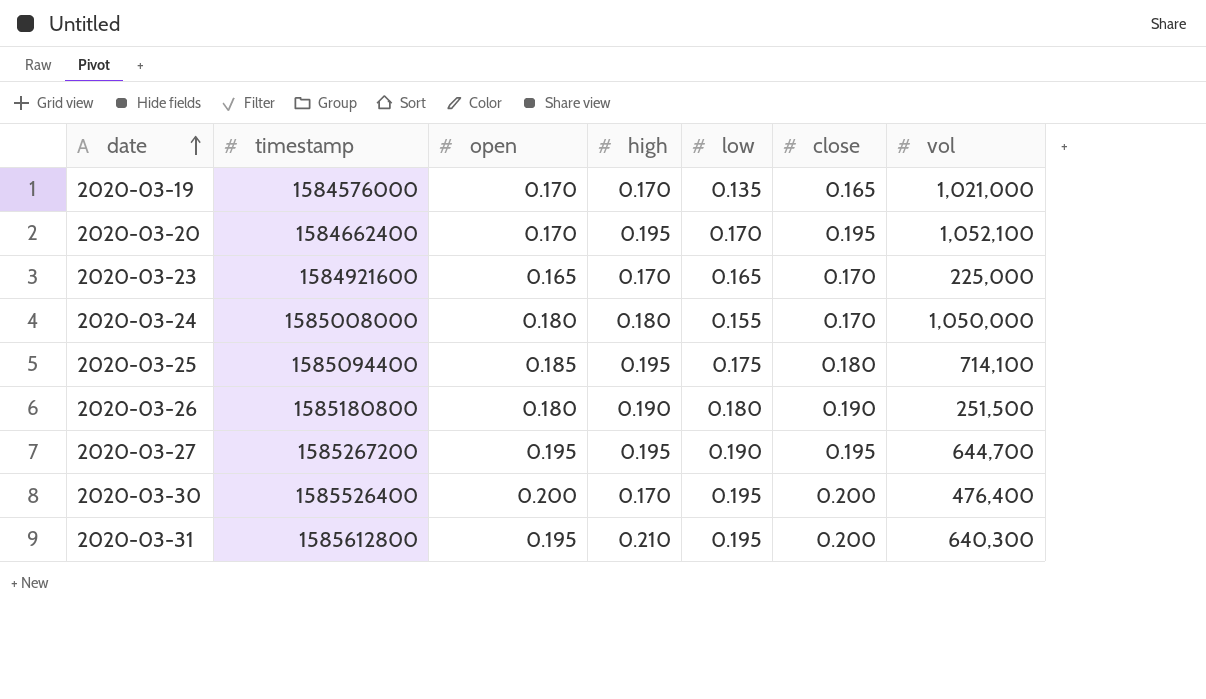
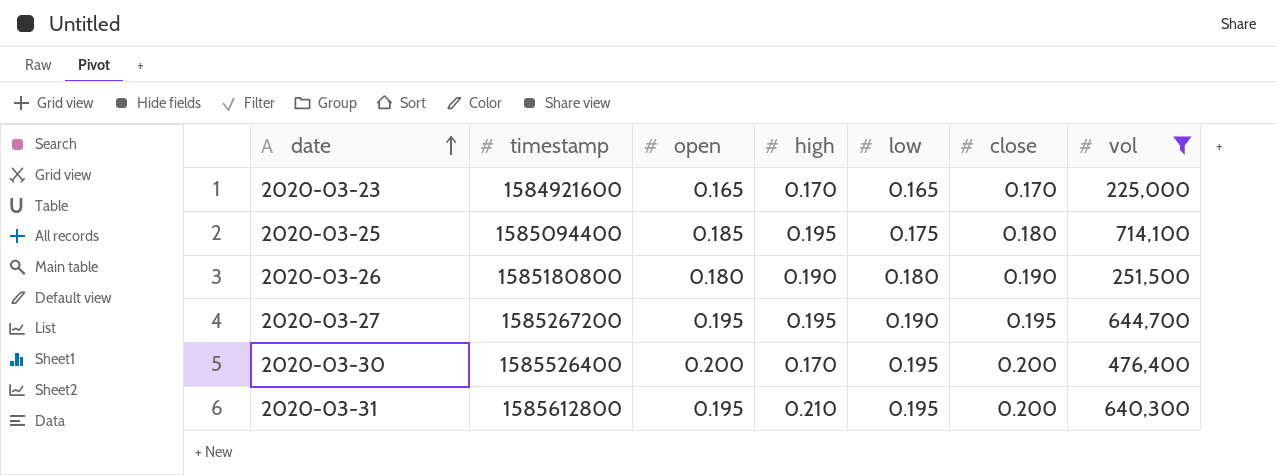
filter: none -> vol <= 714,100

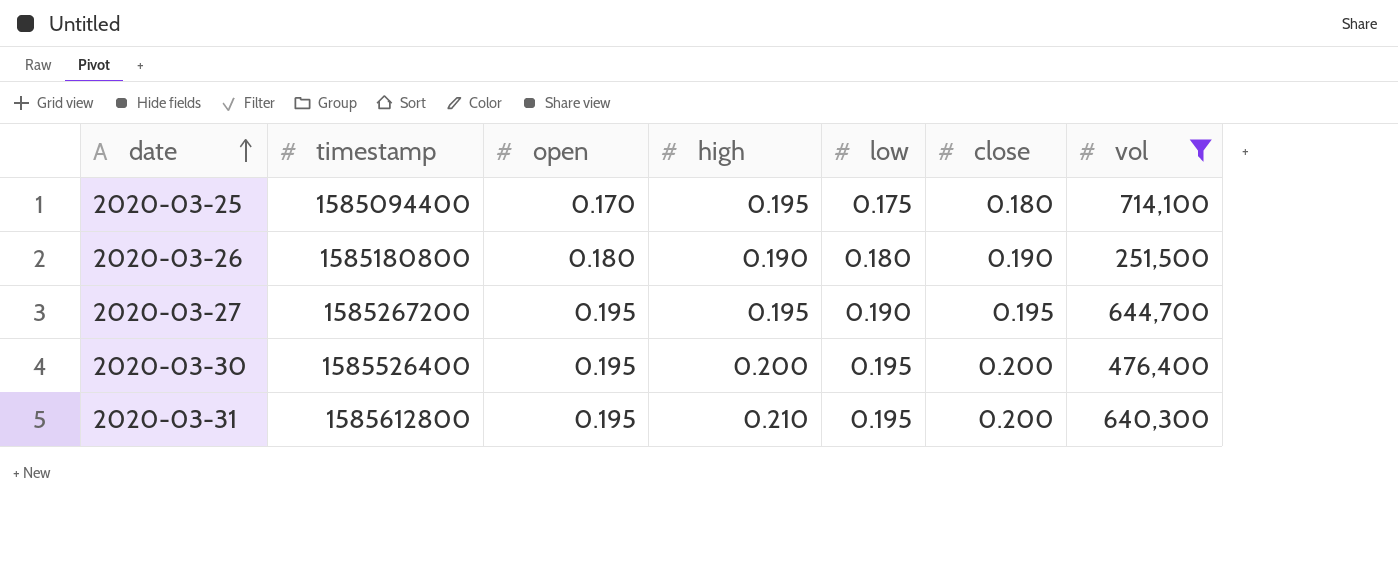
row 2020-03-23: 1584921600 | 0.165 | 0.170 | 0.165 | 0.170 | 225,000 -> none
2020-03-25 | open: 0.185 -> 0.170
2020-03-30 | open: 0.200 -> 0.195
2020-03-30 | high: 0.170 -> 0.200

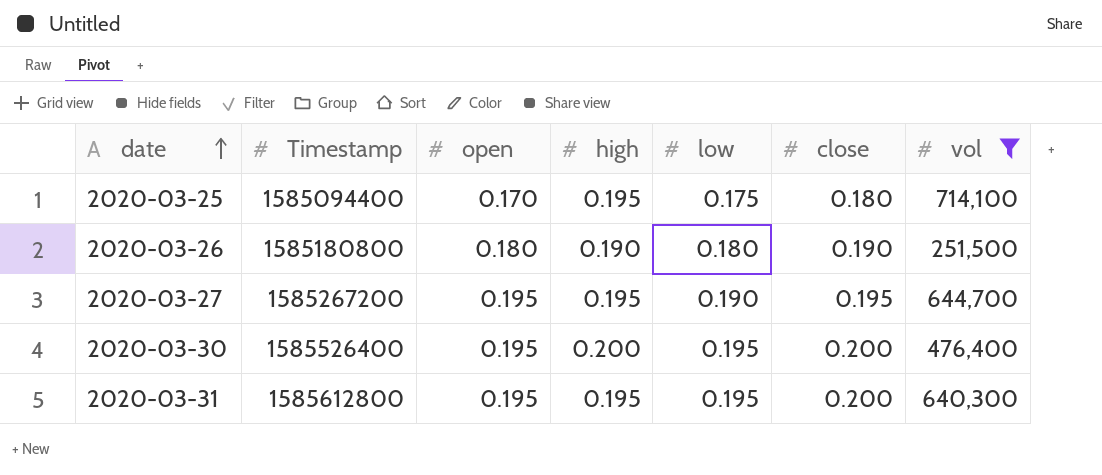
column name: timestamp -> Timestamp
2020-03-31 | high: 0.210 -> 0.195

